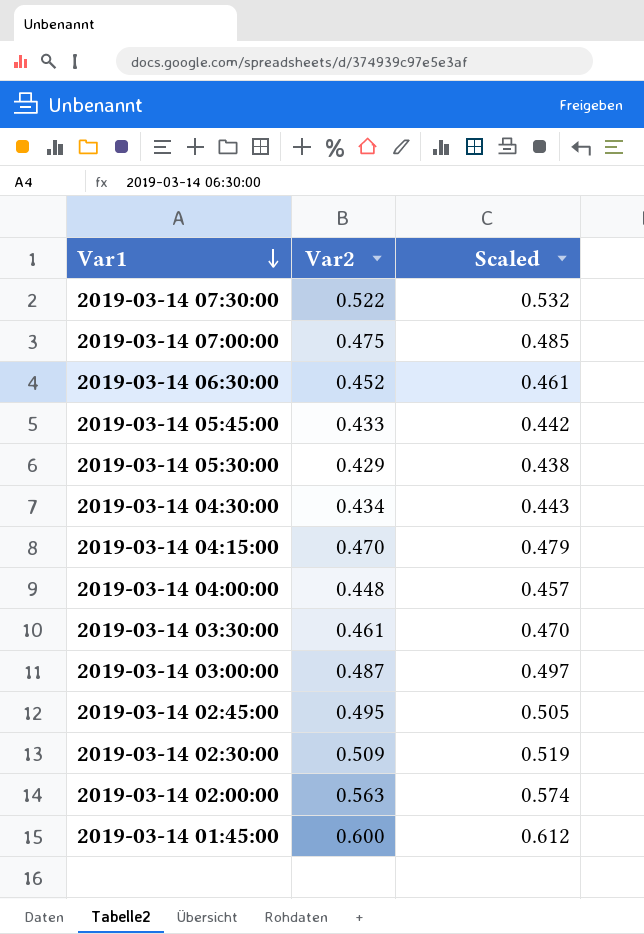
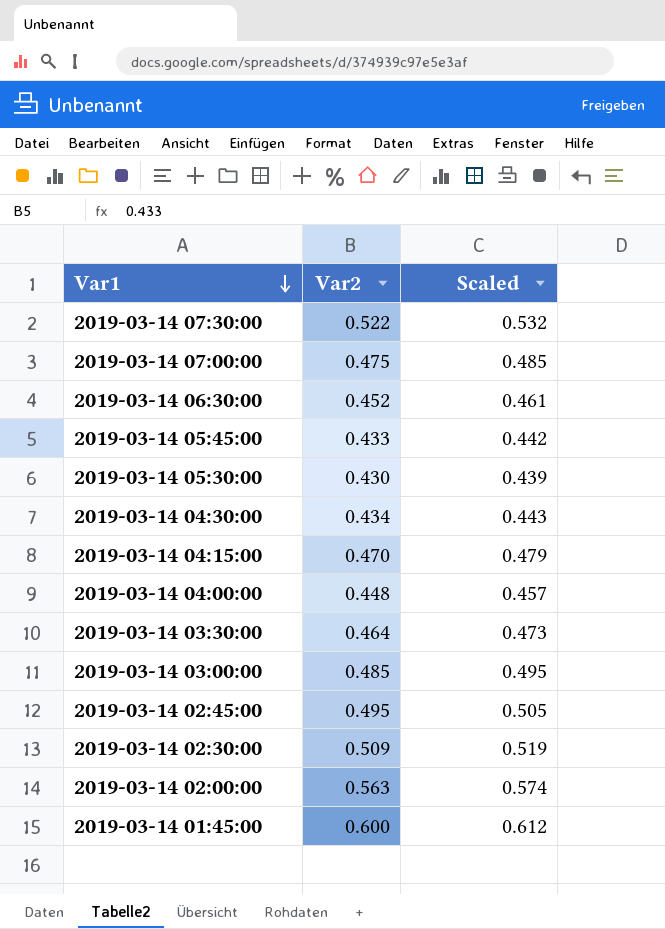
2019-03-14 05:30:00 | Var2: 0.429 -> 0.430
2019-03-14 05:30:00 | Scaled: 0.438 -> 0.439
2019-03-14 03:30:00 | Var2: 0.461 -> 0.464
2019-03-14 03:30:00 | Scaled: 0.470 -> 0.473
2019-03-14 03:00:00 | Var2: 0.487 -> 0.485
2019-03-14 03:00:00 | Scaled: 0.497 -> 0.495

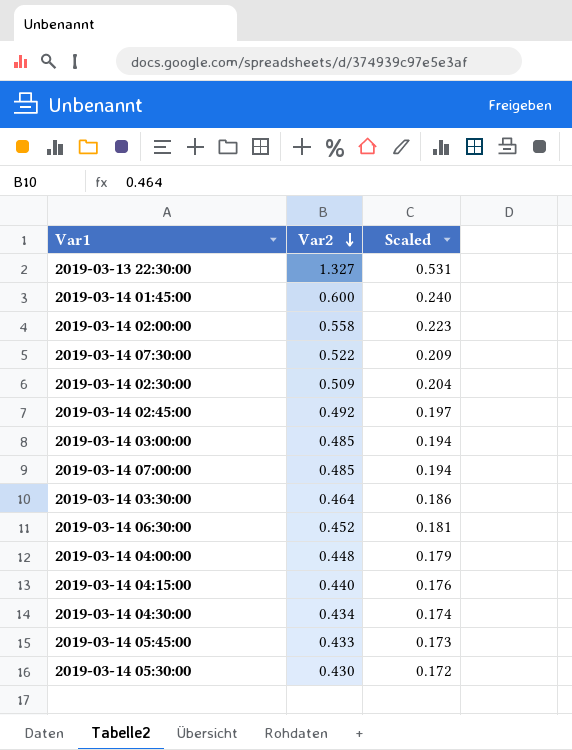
row order: Var1 descending -> Var2 descending
column Scaled | formula: [Var2] * 1.02 -> [Var2] * 0.4
row 2019-03-13 22:30:00: none -> 1.327 | 0.531
2019-03-14 02:00:00 | Var2: 0.563 -> 0.558
2019-03-14 02:45:00 | Var2: 0.495 -> 0.492
2019-03-14 07:00:00 | Var2: 0.475 -> 0.485
2019-03-14 04:15:00 | Var2: 0.470 -> 0.440

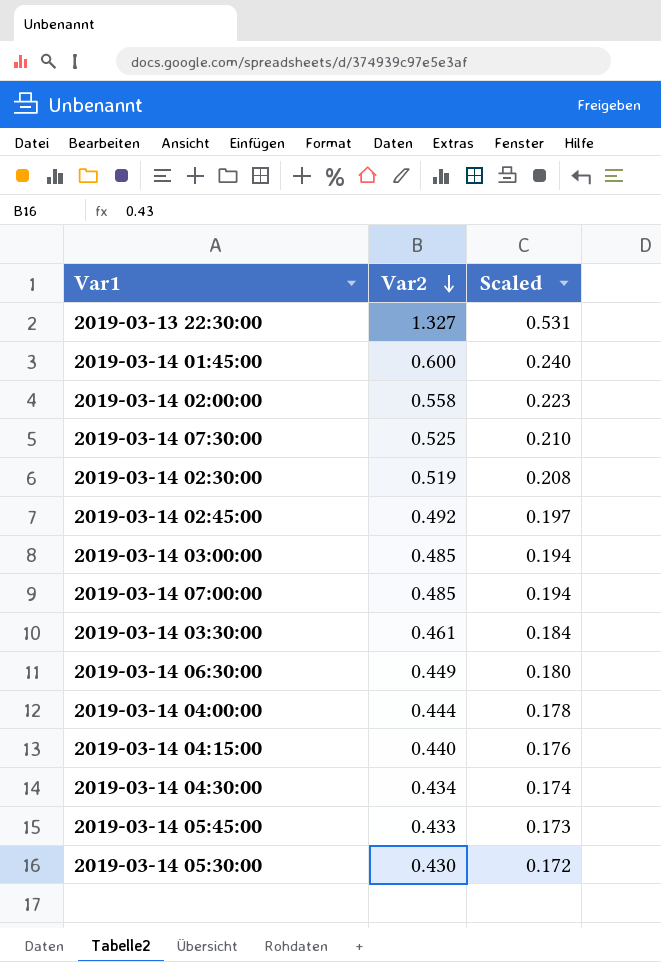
2019-03-14 07:30:00 | Var2: 0.522 -> 0.525
2019-03-14 07:30:00 | Scaled: 0.209 -> 0.210
2019-03-14 02:30:00 | Var2: 0.509 -> 0.519
2019-03-14 02:30:00 | Scaled: 0.204 -> 0.208
2019-03-14 03:30:00 | Var2: 0.464 -> 0.461
2019-03-14 03:30:00 | Scaled: 0.186 -> 0.184
2019-03-14 06:30:00 | Var2: 0.452 -> 0.449
2019-03-14 06:30:00 | Scaled: 0.181 -> 0.180
2019-03-14 04:00:00 | Var2: 0.448 -> 0.444
2019-03-14 04:00:00 | Scaled: 0.179 -> 0.178

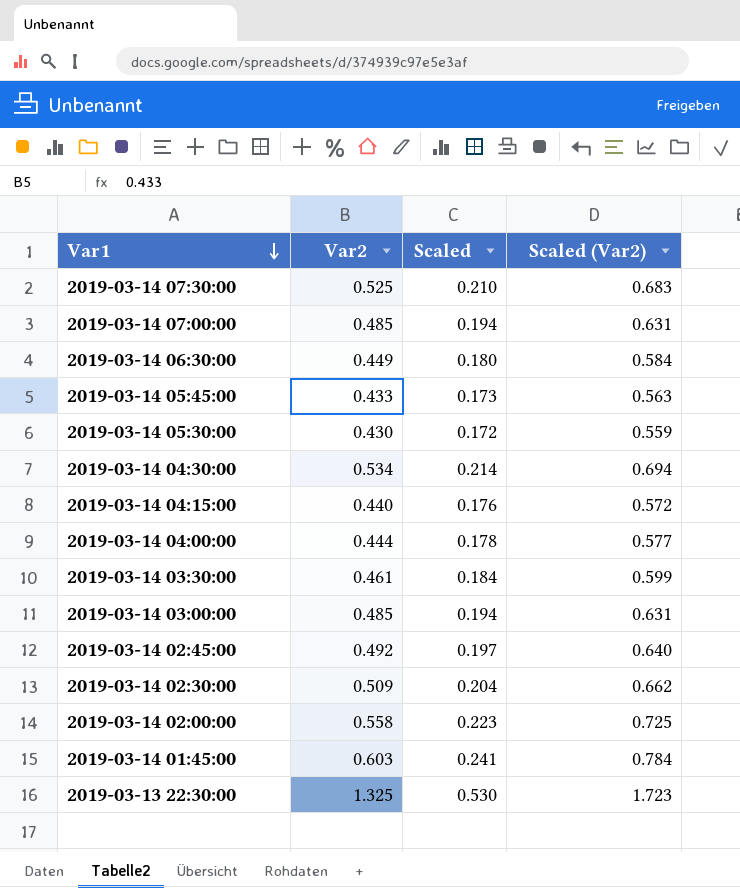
row order: Var2 descending -> Var1 descending
column Scaled (Var2) | formula: none -> [Var2] * 1.3
2019-03-14 04:30:00 | Var2: 0.434 -> 0.534
2019-03-14 04:30:00 | Scaled: 0.174 -> 0.214
2019-03-14 02:30:00 | Var2: 0.519 -> 0.509
2019-03-14 02:30:00 | Scaled: 0.208 -> 0.204
2019-03-14 01:45:00 | Var2: 0.600 -> 0.603
2019-03-14 01:45:00 | Scaled: 0.240 -> 0.241
2019-03-13 22:30:00 | Var2: 1.327 -> 1.325
2019-03-13 22:30:00 | Scaled: 0.531 -> 0.530

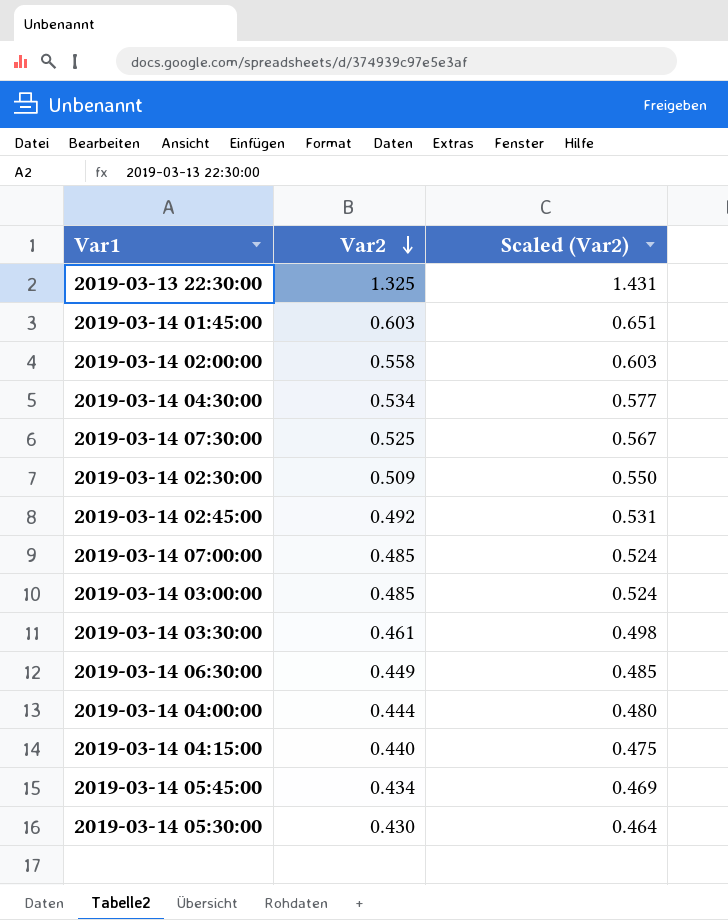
row order: Var1 descending -> Var2 descending
column Scaled | formula: [Var2] * 0.4 -> none
column Scaled (Var2) | formula: [Var2] * 1.3 -> [Var2] * 1.08
2019-03-14 05:45:00 | Var2: 0.433 -> 0.434

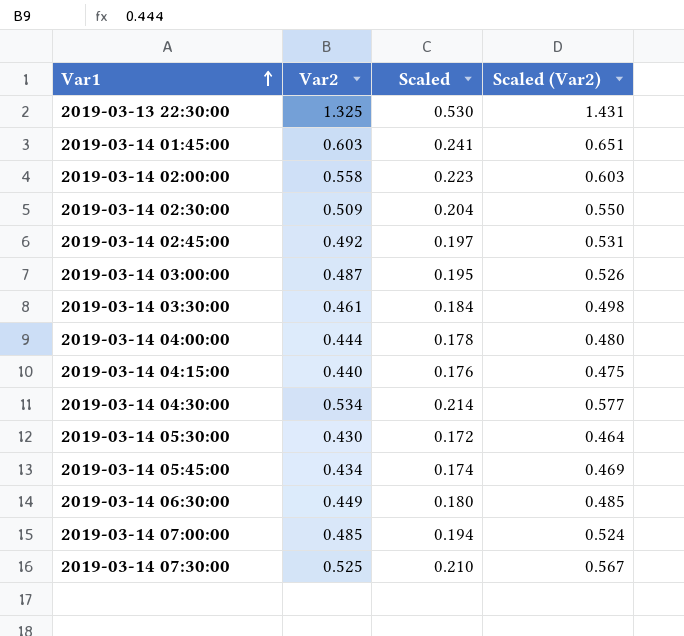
row order: Var2 descending -> Var1 ascending
column Scaled | formula: none -> [Var2] * 0.4
2019-03-14 03:00:00 | Var2: 0.485 -> 0.487
2019-03-14 03:00:00 | Scaled (Var2): 0.524 -> 0.526

